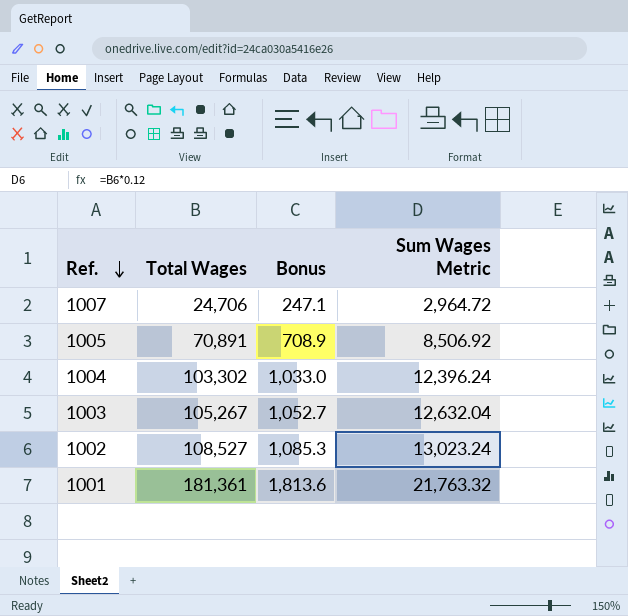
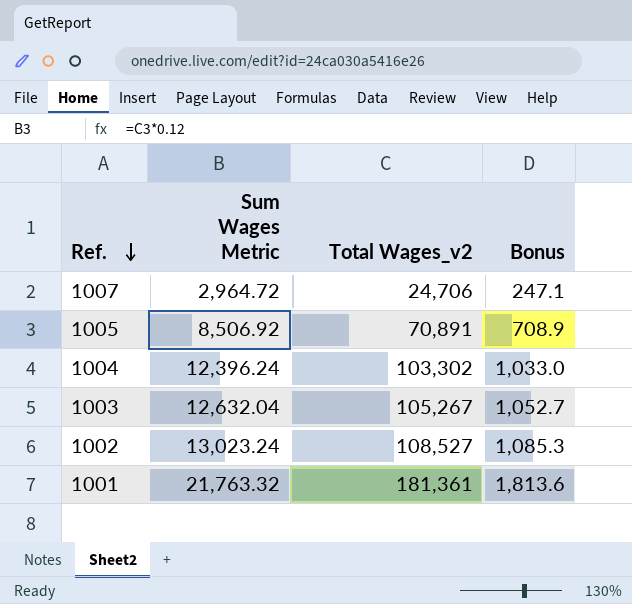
column Sum Wages Metric | position: 4 -> 2
column name: Total Wages -> Total Wages_v2

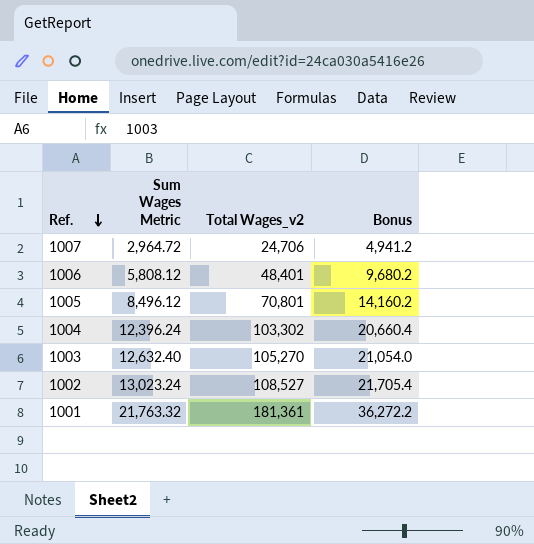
column Bonus | formula: [Total Wages_v2] * 0.01 -> [Total Wages_v2] * 0.2
row 1006: none -> 5,808.12 | 48,401 | 9,680.2
1005 | Sum Wages Metric: 8,506.92 -> 8,496.12
1005 | Total Wages_v2: 70,891 -> 70,801
1003 | Sum Wages Metric: 12,632.04 -> 12,632.40
1003 | Total Wages_v2: 105,267 -> 105,270

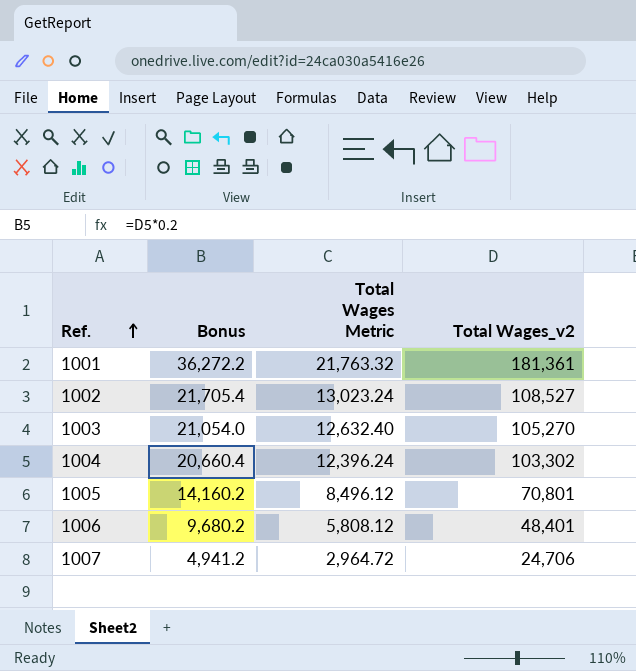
row order: Ref. descending -> Ref. ascending
column Bonus | position: 4 -> 2
column name: Sum Wages Metric -> Total Wages Metric

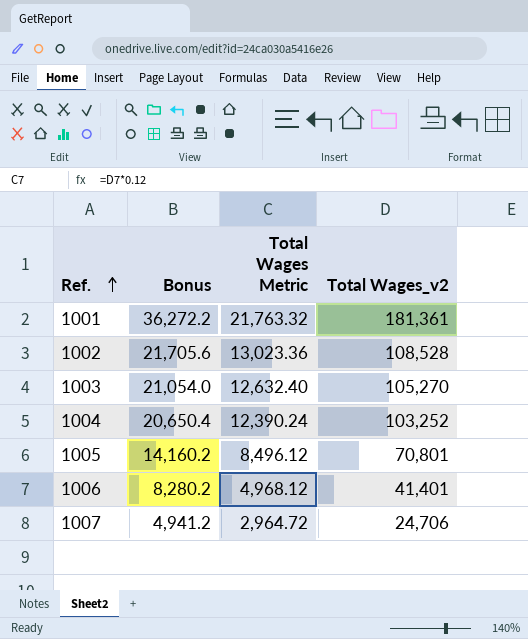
1002 | Bonus: 21,705.4 -> 21,705.6
1002 | Total Wages Metric: 13,023.24 -> 13,023.36
1002 | Total Wages_v2: 108,527 -> 108,528
1004 | Bonus: 20,660.4 -> 20,650.4
1004 | Total Wages Metric: 12,396.24 -> 12,390.24
1004 | Total Wages_v2: 103,302 -> 103,252
1006 | Bonus: 9,680.2 -> 8,280.2
1006 | Total Wages Metric: 5,808.12 -> 4,968.12
1006 | Total Wages_v2: 48,401 -> 41,401

